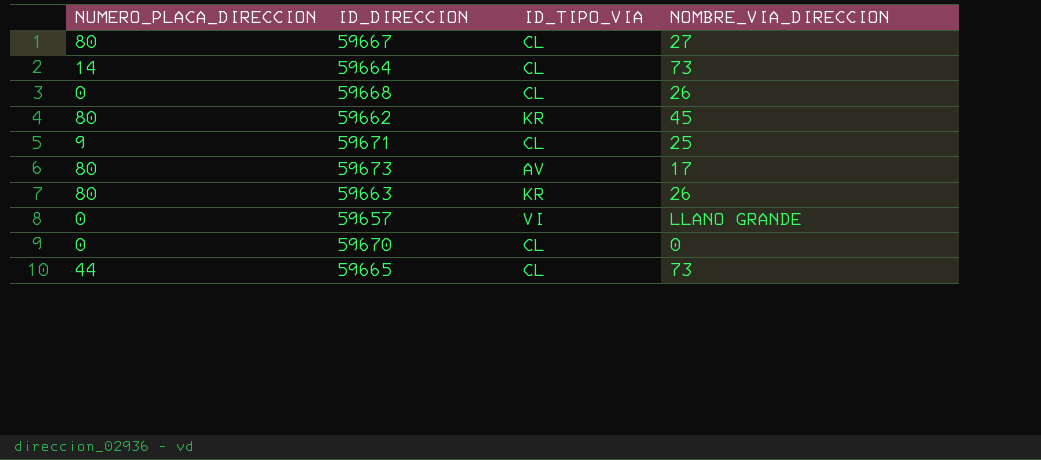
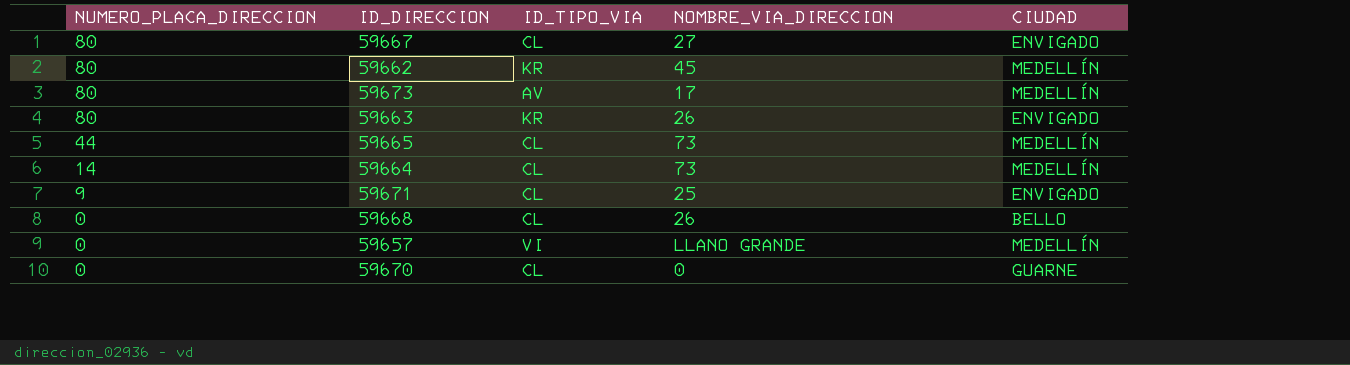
row order: none -> NUMERO_PLACA_DIRECCION descending
column CIUDAD | position: none -> 5

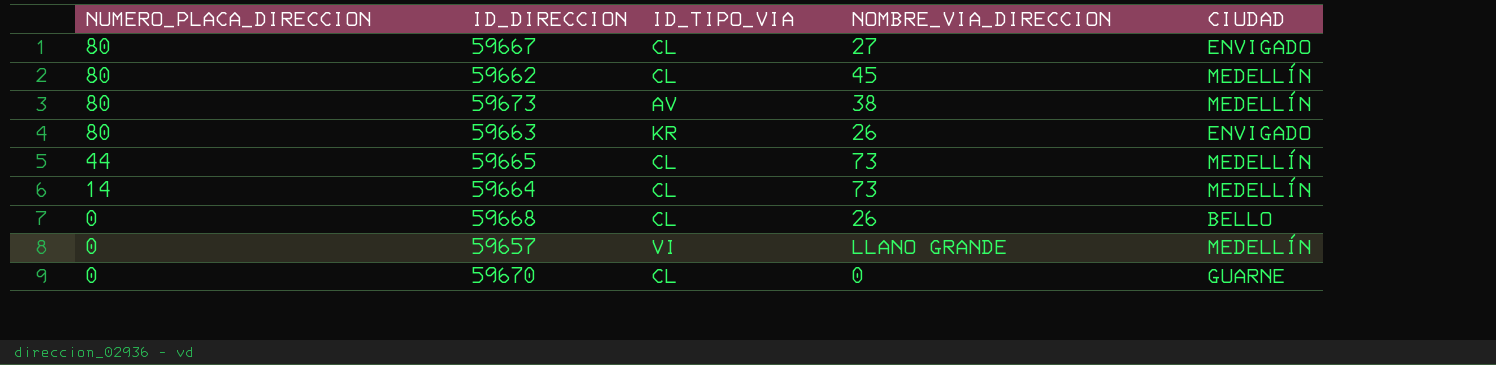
row 59671: 9 | CL | 25 | ENVIGADO -> none
59662 | ID_TIPO_VIA: KR -> CL
59673 | NOMBRE_VIA_DIRECCION: 17 -> 38

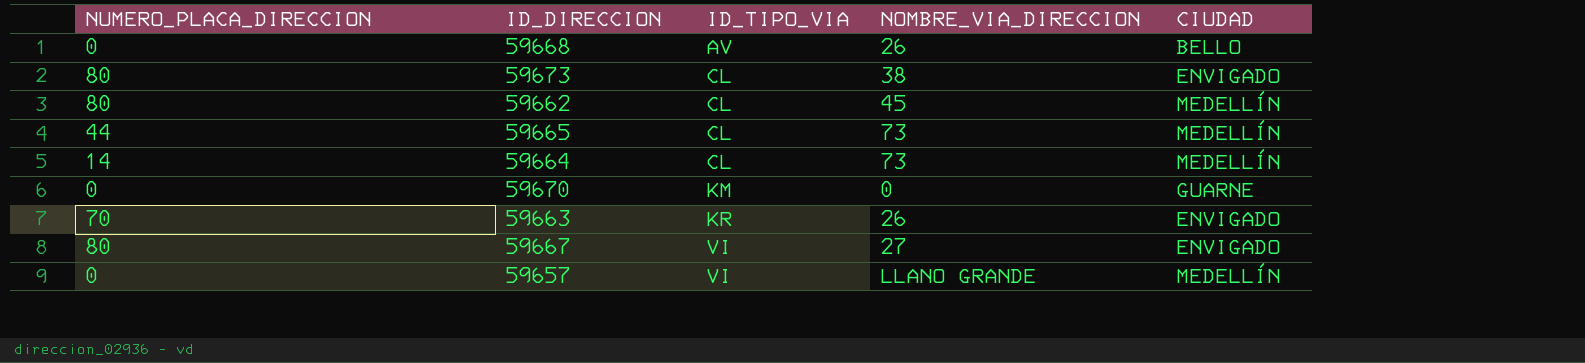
row order: NUMERO_PLACA_DIRECCION descending -> ID_TIPO_VIA ascending
59668 | ID_TIPO_VIA: CL -> AV
59673 | ID_TIPO_VIA: AV -> CL
59673 | CIUDAD: MEDELLÍN -> ENVIGADO
59670 | ID_TIPO_VIA: CL -> KM
59663 | NUMERO_PLACA_DIRECCION: 80 -> 70
59667 | ID_TIPO_VIA: CL -> VI

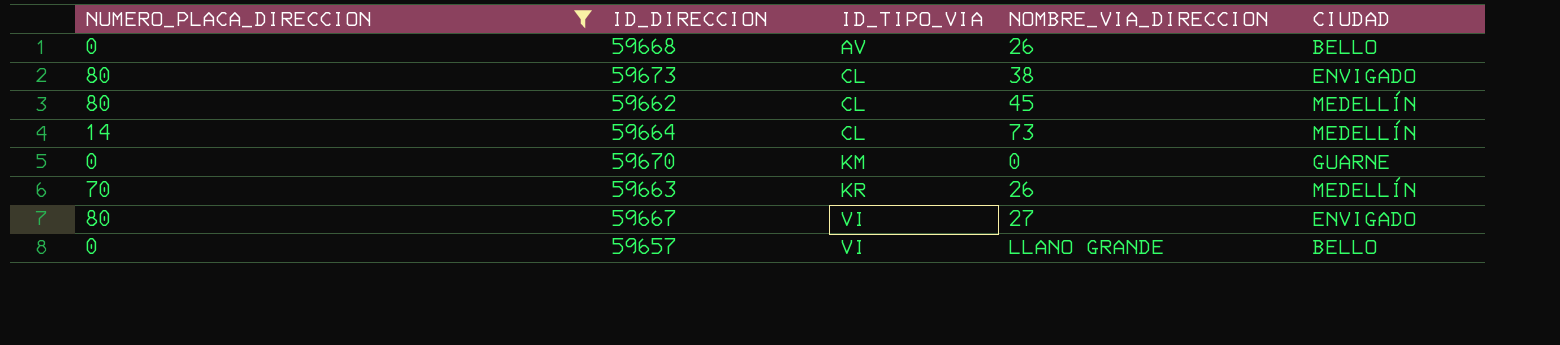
filter: none -> NUMERO_PLACA_DIRECCION != 44
59663 | CIUDAD: ENVIGADO -> MEDELLÍN
59657 | CIUDAD: MEDELLÍN -> BELLO

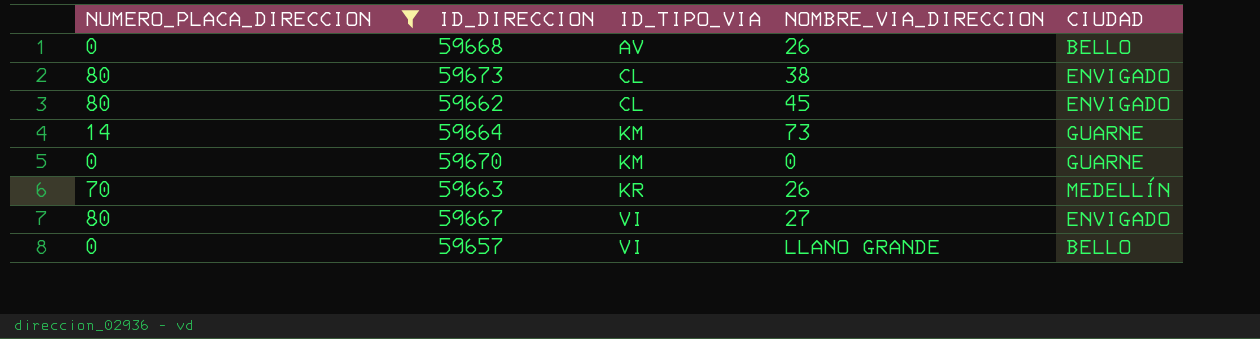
59662 | CIUDAD: MEDELLÍN -> ENVIGADO
59664 | ID_TIPO_VIA: CL -> KM
59664 | CIUDAD: MEDELLÍN -> GUARNE

